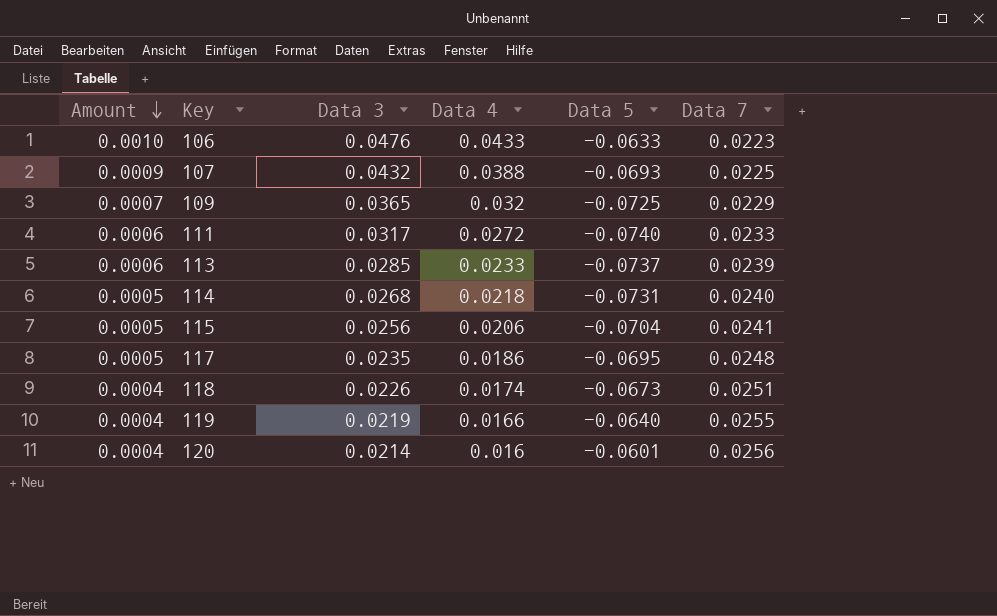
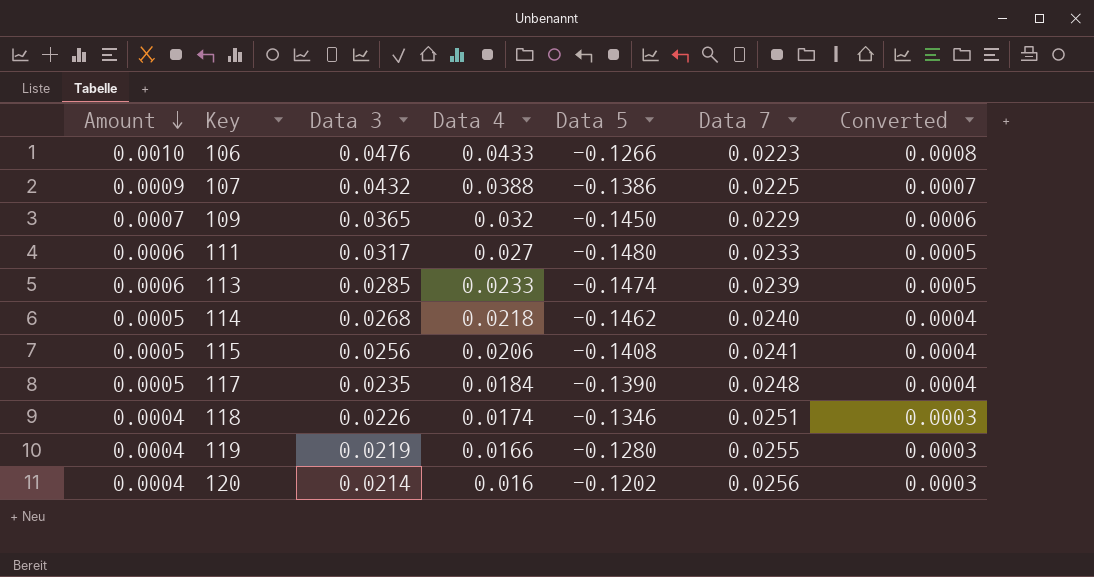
column Converted | formula: none -> [Amount] * 0.8
106 | Data 5: -0.0633 -> -0.1266
107 | Data 5: -0.0693 -> -0.1386
109 | Data 5: -0.0725 -> -0.1450
111 | Data 4: 0.0272 -> 0.027
111 | Data 5: -0.0740 -> -0.1480
113 | Data 5: -0.0737 -> -0.1474
114 | Data 5: -0.0731 -> -0.1462
115 | Data 5: -0.0704 -> -0.1408
117 | Data 4: 0.0186 -> 0.0184
117 | Data 5: -0.0695 -> -0.1390
118 | Data 5: -0.0673 -> -0.1346
119 | Data 5: -0.0640 -> -0.1280
120 | Data 5: -0.0601 -> -0.1202

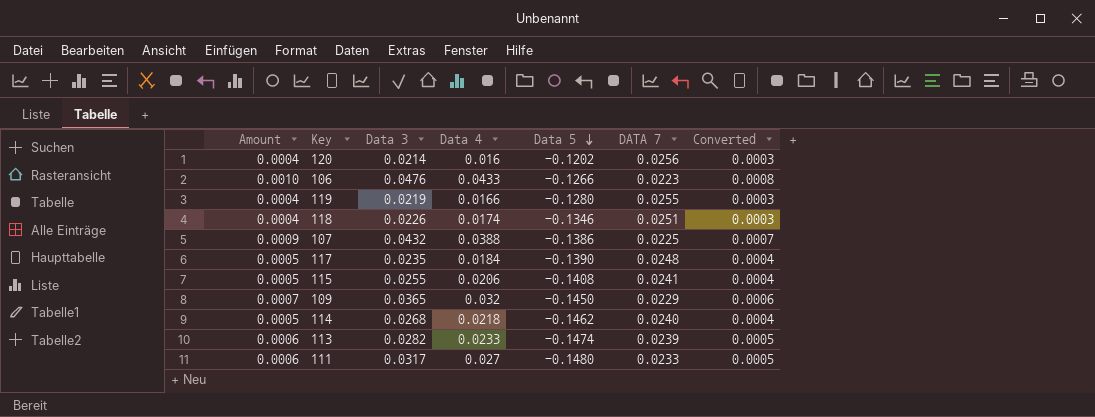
row order: Amount descending -> Data 5 descending
column name: Data 7 -> DATA 7
115 | Data 3: 0.0256 -> 0.0255
113 | Data 3: 0.0285 -> 0.0282

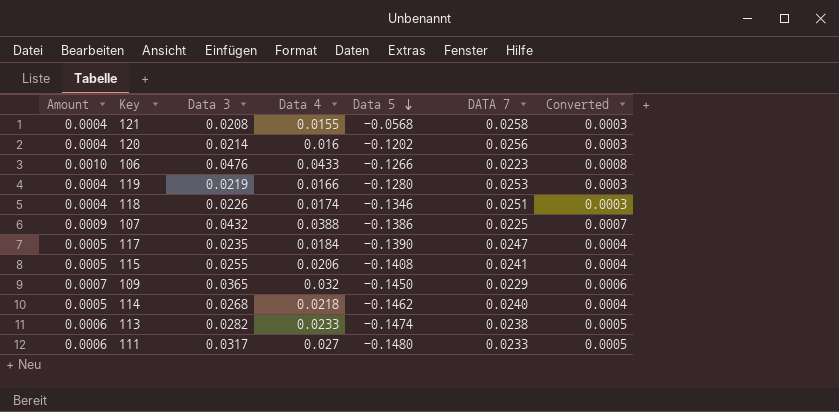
row 121: none -> 0.0004 | 0.0208 | 0.0155 | -0.0568 | 0.0258 | 0.0003
119 | DATA 7: 0.0255 -> 0.0253
117 | DATA 7: 0.0248 -> 0.0247
113 | DATA 7: 0.0239 -> 0.0238

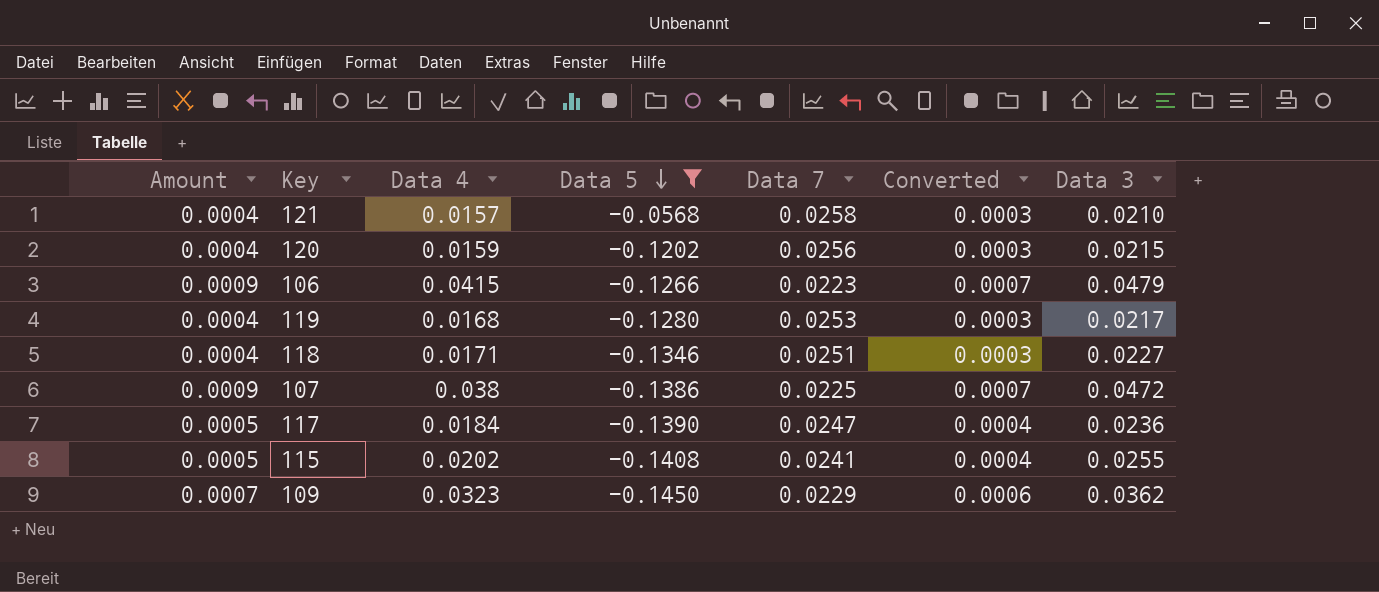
filter: none -> Data 5 >= -0.1450
column name: DATA 7 -> Data 7
column Data 3 | position: 3 -> 7
121 | Data 4: 0.0155 -> 0.0157
121 | Data 3: 0.0208 -> 0.0210
120 | Data 4: 0.016 -> 0.0159
120 | Data 3: 0.0214 -> 0.0215
106 | Amount: 0.0010 -> 0.0009
106 | Data 4: 0.0433 -> 0.0415
106 | Converted: 0.0008 -> 0.0007
106 | Data 3: 0.0476 -> 0.0479
119 | Data 4: 0.0166 -> 0.0168
119 | Data 3: 0.0219 -> 0.0217
118 | Data 4: 0.0174 -> 0.0171
118 | Data 3: 0.0226 -> 0.0227
107 | Data 4: 0.0388 -> 0.038
107 | Data 3: 0.0432 -> 0.0472
117 | Data 3: 0.0235 -> 0.0236
115 | Data 4: 0.0206 -> 0.0202
109 | Data 4: 0.032 -> 0.0323
109 | Data 3: 0.0365 -> 0.0362

